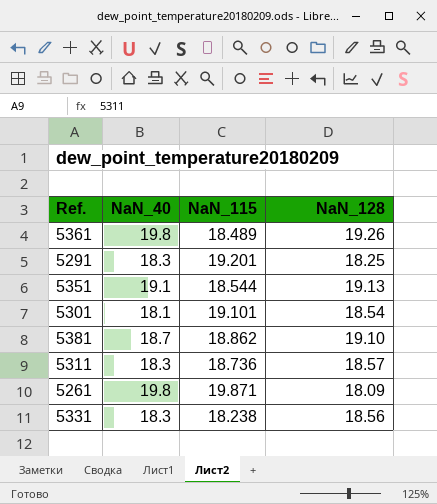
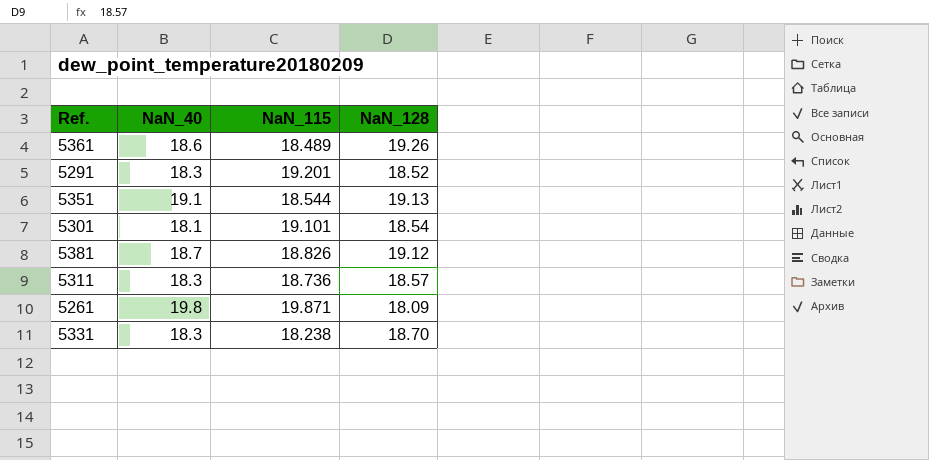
5361 | NaN_40: 19.8 -> 18.6
5291 | NaN_128: 18.25 -> 18.52
5381 | NaN_115: 18.862 -> 18.826
5381 | NaN_128: 19.10 -> 19.12
5331 | NaN_128: 18.56 -> 18.70

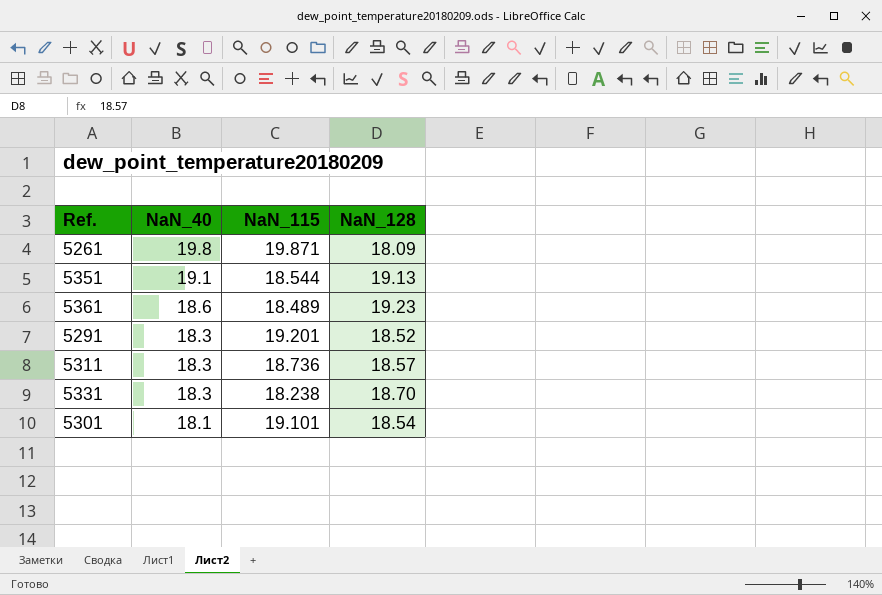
row order: none -> NaN_40 descending
row 5381: 18.7 | 18.826 | 19.12 -> none
5361 | NaN_128: 19.26 -> 19.23

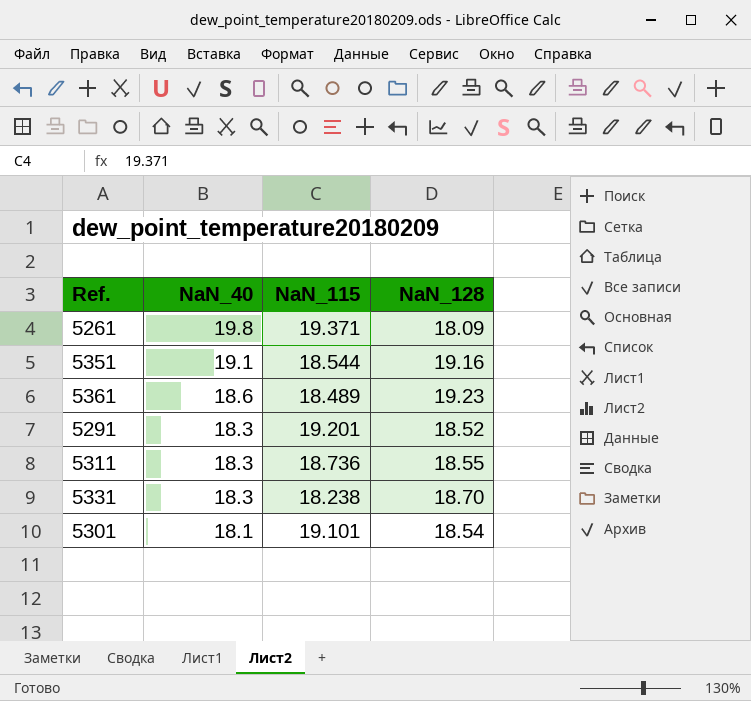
5261 | NaN_115: 19.871 -> 19.371
5351 | NaN_128: 19.13 -> 19.16
5311 | NaN_128: 18.57 -> 18.55

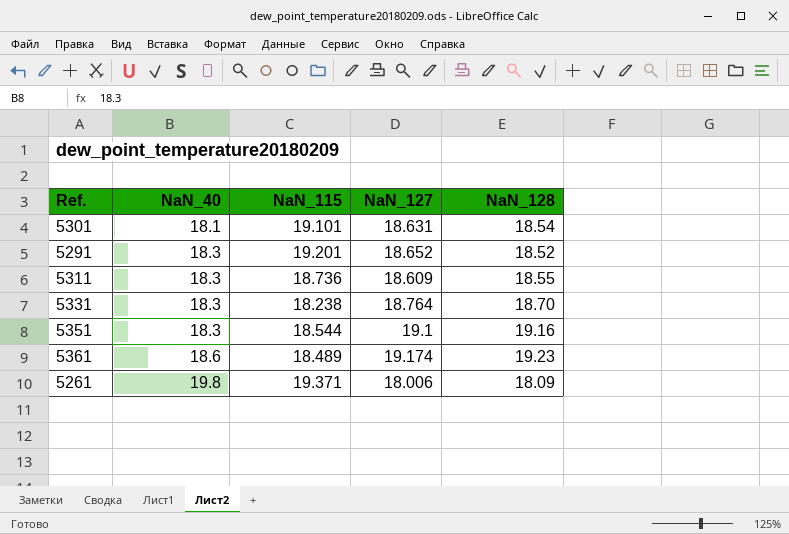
row order: NaN_40 descending -> NaN_40 ascending
column NaN_127 | position: none -> 4
5351 | NaN_40: 19.1 -> 18.3

